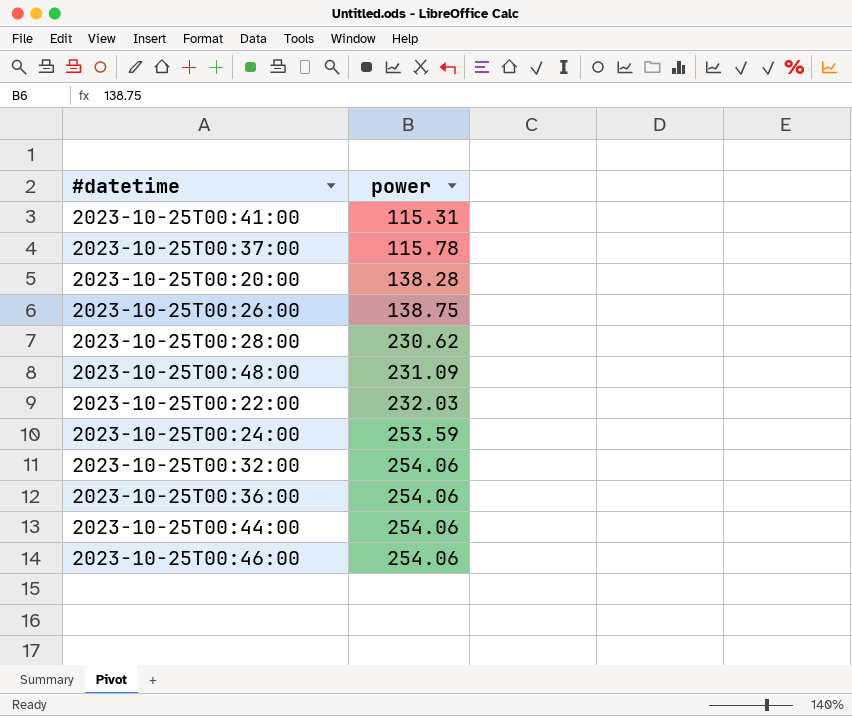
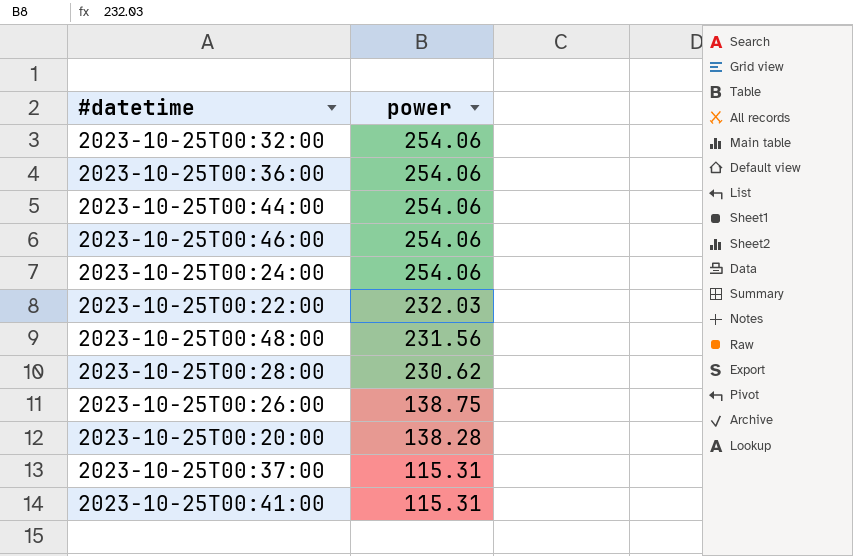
row order: power ascending -> power descending
2023-10-25T00:24:00 | power: 253.59 -> 254.06
2023-10-25T00:48:00 | power: 231.09 -> 231.56
2023-10-25T00:37:00 | power: 115.78 -> 115.31

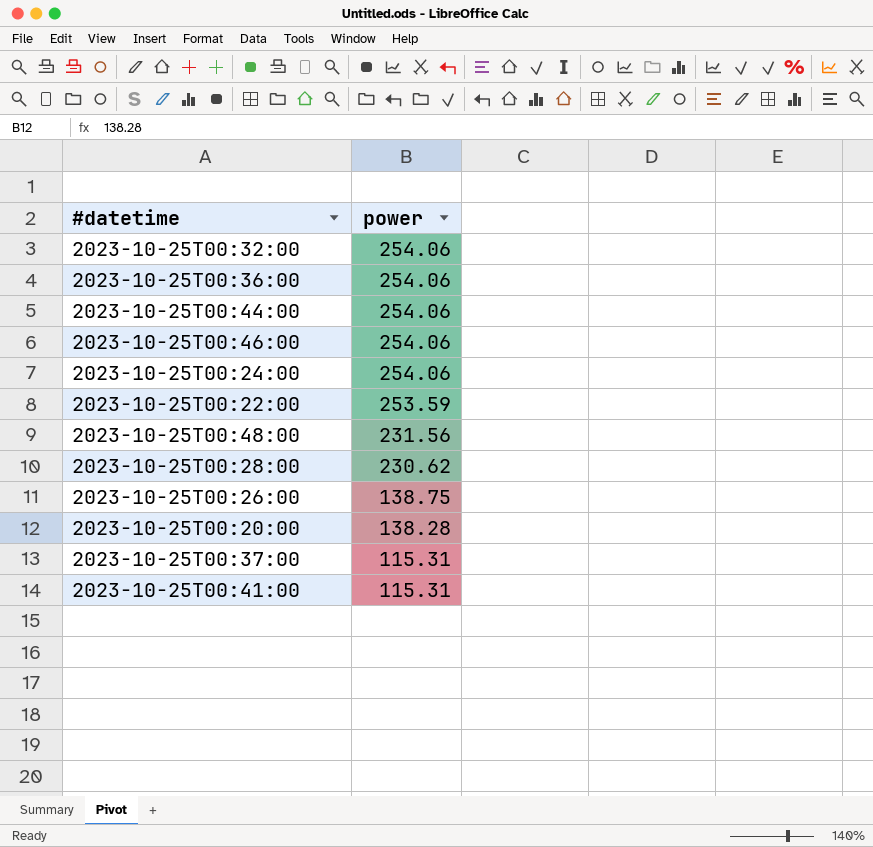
2023-10-25T00:22:00 | power: 232.03 -> 253.59

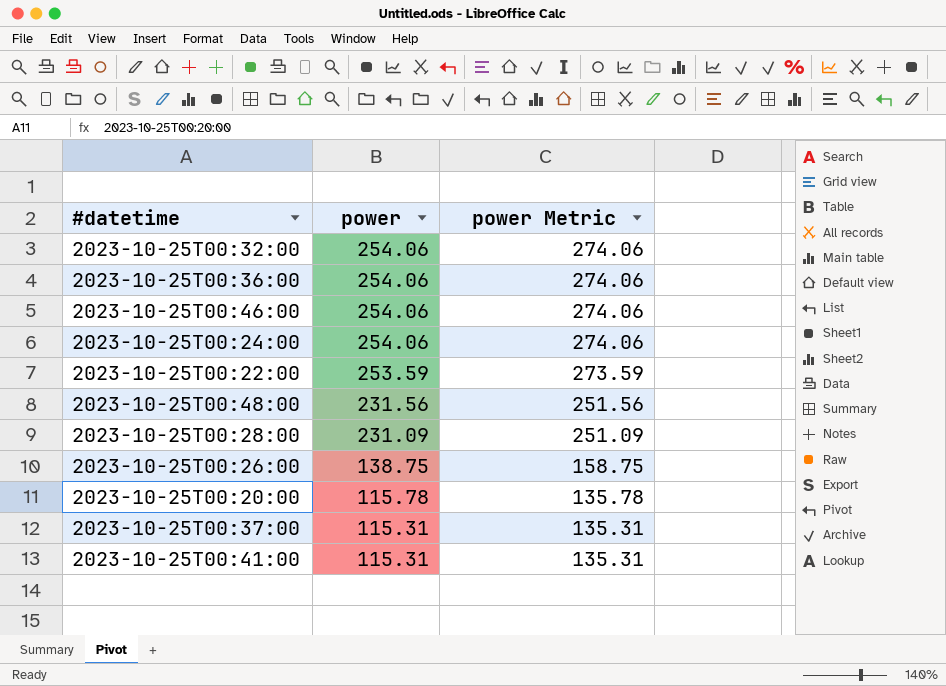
column power Metric | formula: none -> [power] + 20
row 2023-10-25T00:44:00: 254.06 -> none
2023-10-25T00:28:00 | power: 230.62 -> 231.09
2023-10-25T00:20:00 | power: 138.28 -> 115.78

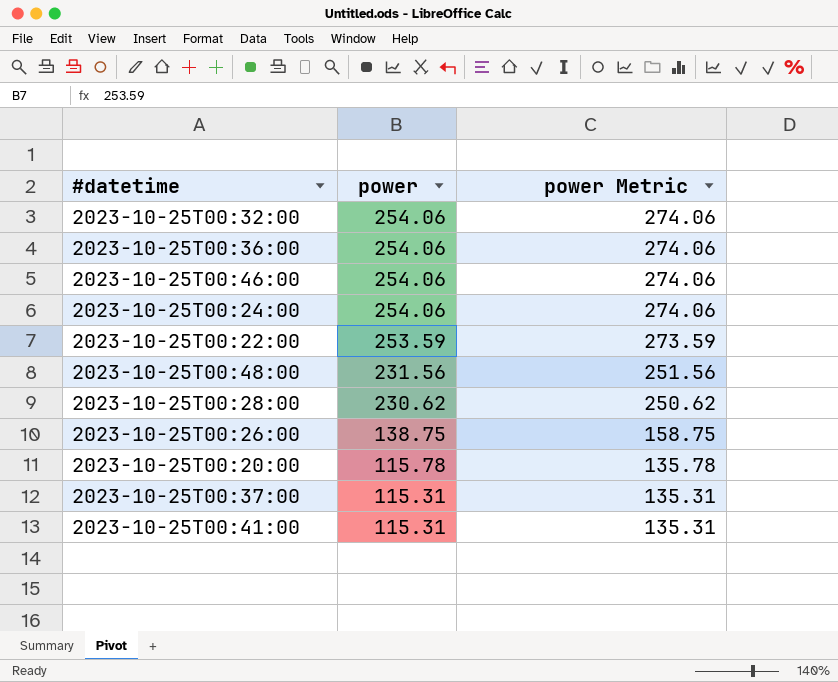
2023-10-25T00:28:00 | power: 231.09 -> 230.62
2023-10-25T00:28:00 | power Metric: 251.09 -> 250.62

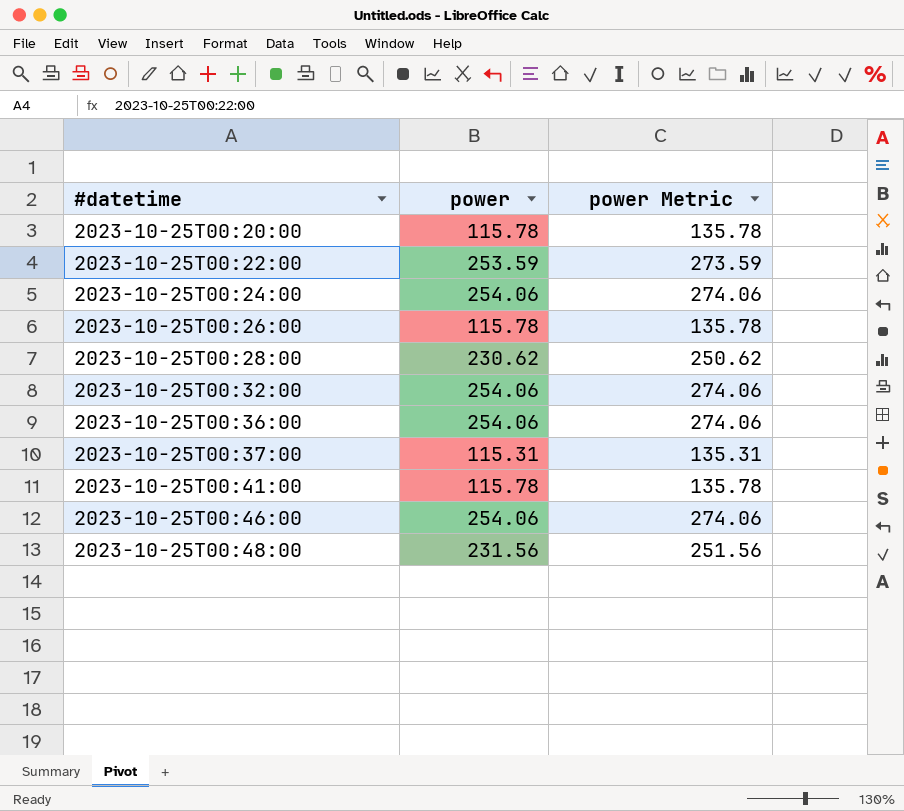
row order: power descending -> #datetime ascending
2023-10-25T00:26:00 | power: 138.75 -> 115.78
2023-10-25T00:26:00 | power Metric: 158.75 -> 135.78
2023-10-25T00:41:00 | power: 115.31 -> 115.78
2023-10-25T00:41:00 | power Metric: 135.31 -> 135.78

